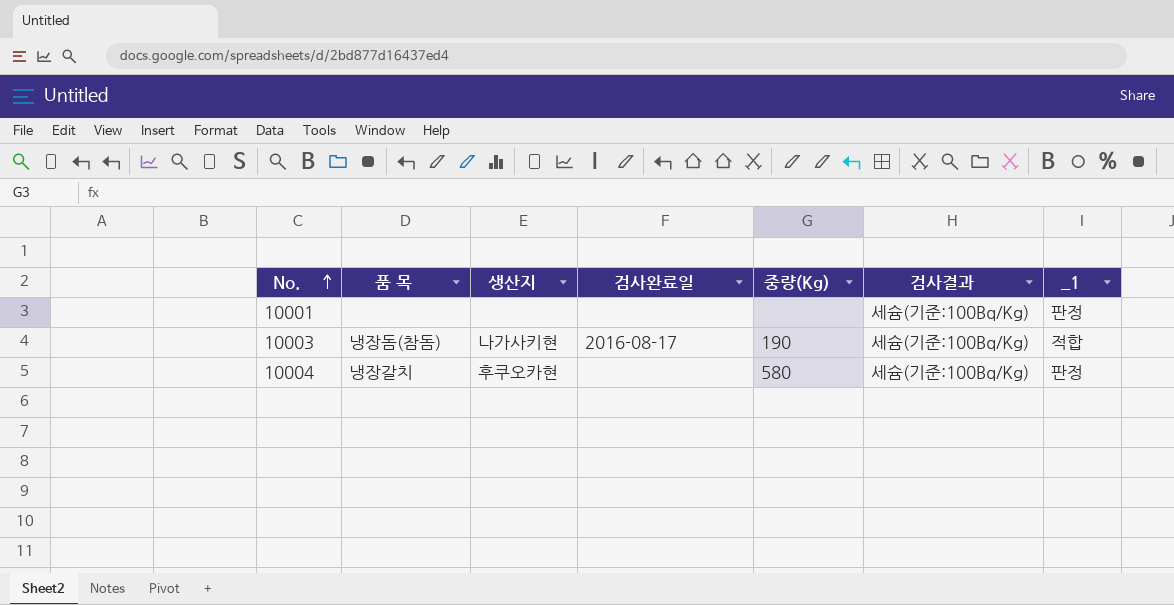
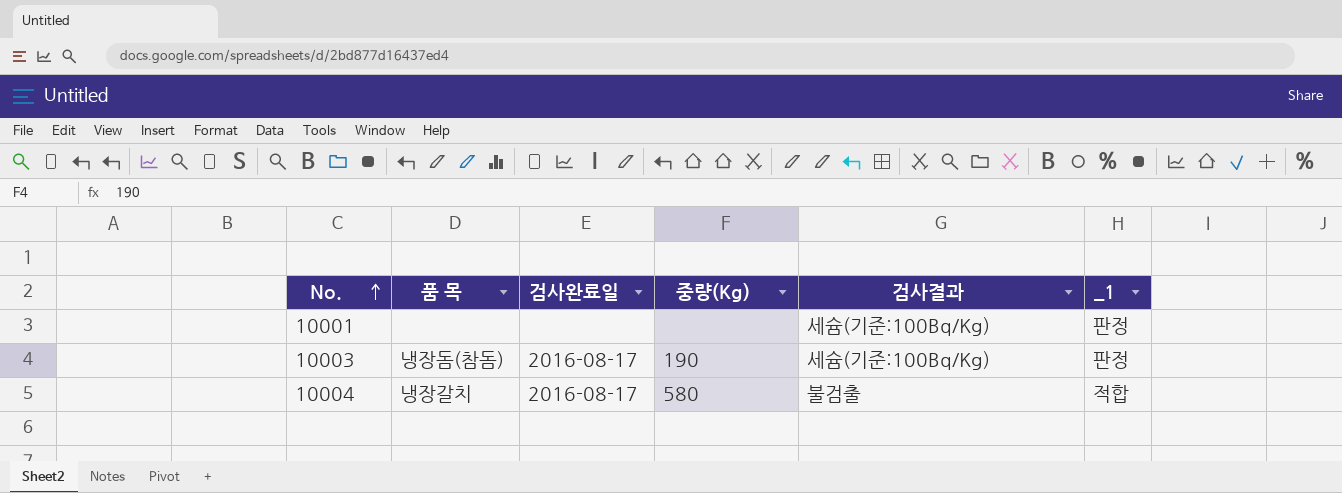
column 생산지 | position: 3 -> none
10003 | _1: 적합 -> 판정
10004 | 검사완료일: none -> 2016-08-17
10004 | 검사결과: 세슘(기준:100Bq/Kg) -> 불검출
10004 | _1: 판정 -> 적합

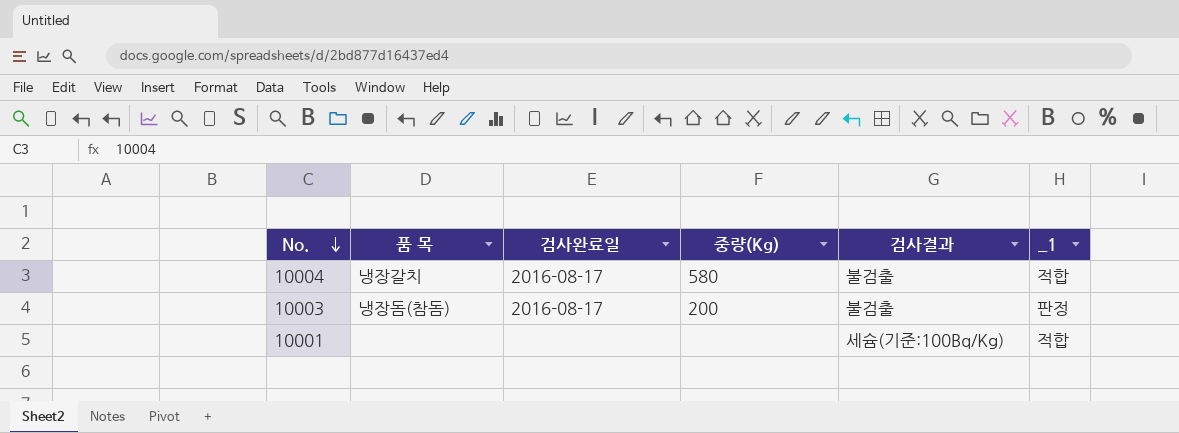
row order: No. ascending -> No. descending
10003 | 중량(Kg): 190 -> 200
10003 | 검사결과: 세슘(기준:100Bq/Kg) -> 불검출
10001 | _1: 판정 -> 적합

